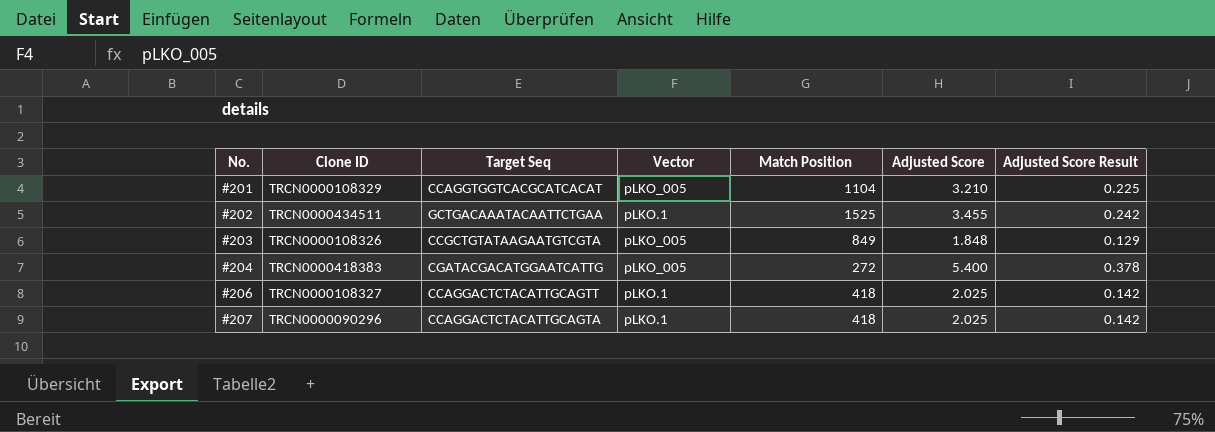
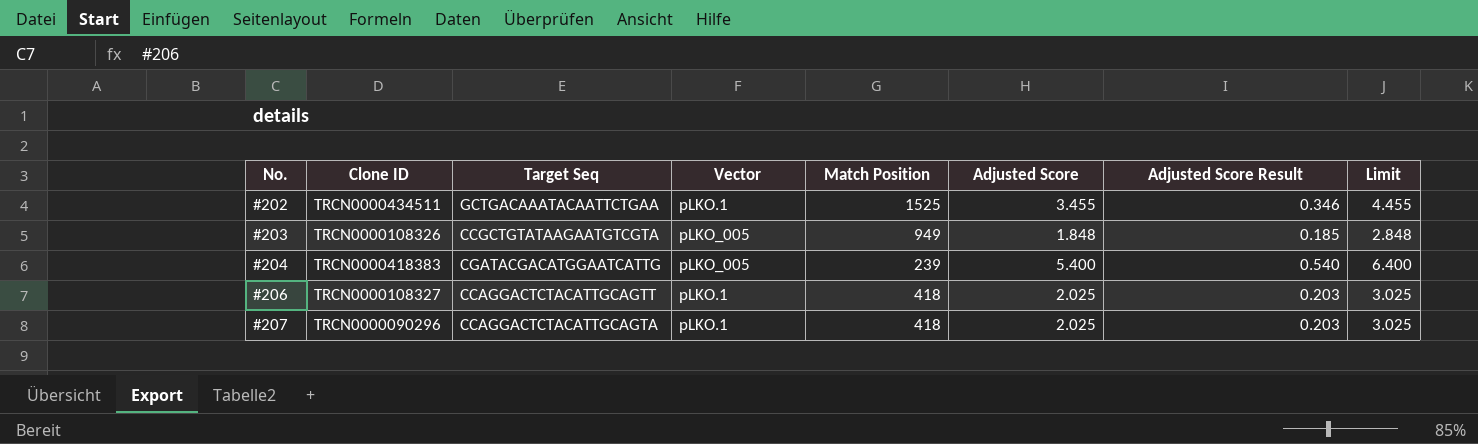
column Adjusted Score Result | formula: [Adjusted Score] * 0.07 -> [Adjusted Score] * 0.1
column Limit | formula: none -> [Adjusted Score] + 1
row #201: TRCN0000108329 | CCAGGTGGTCACGCATCACAT | pLKO_005 | 1104 | 3.210 | 0.225 -> none
#203 | Match Position: 849 -> 949
#204 | Match Position: 272 -> 239

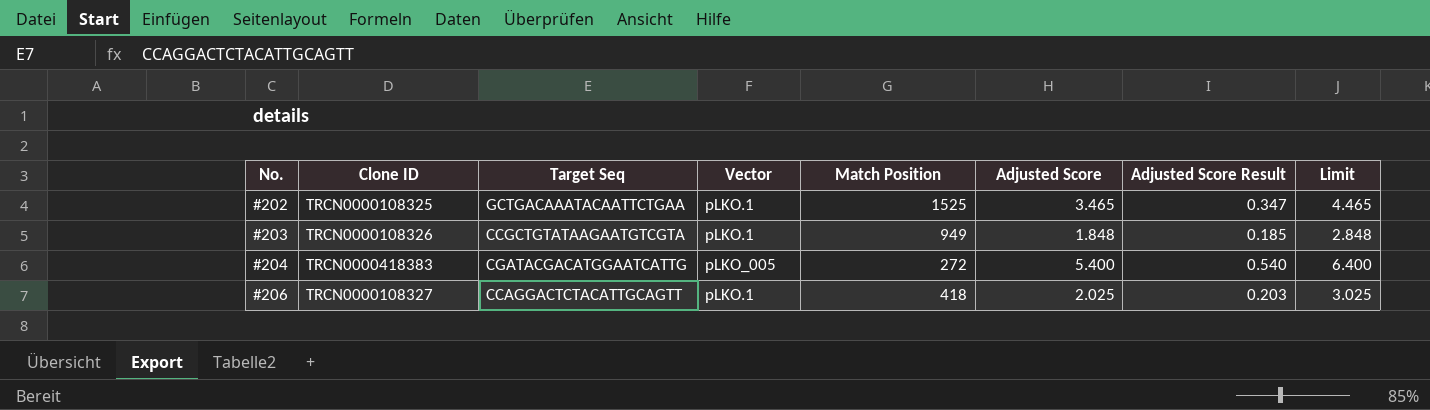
row #207: TRCN0000090296 | CCAGGACTCTACATTGCAGTA | pLKO.1 | 418 | 2.025 | 0.203 | 3.025 -> none
#202 | Clone ID: TRCN0000434511 -> TRCN0000108325
#202 | Adjusted Score: 3.455 -> 3.465
#202 | Adjusted Score Result: 0.346 -> 0.347
#202 | Limit: 4.455 -> 4.465
#203 | Vector: pLKO_005 -> pLKO.1
#204 | Match Position: 239 -> 272

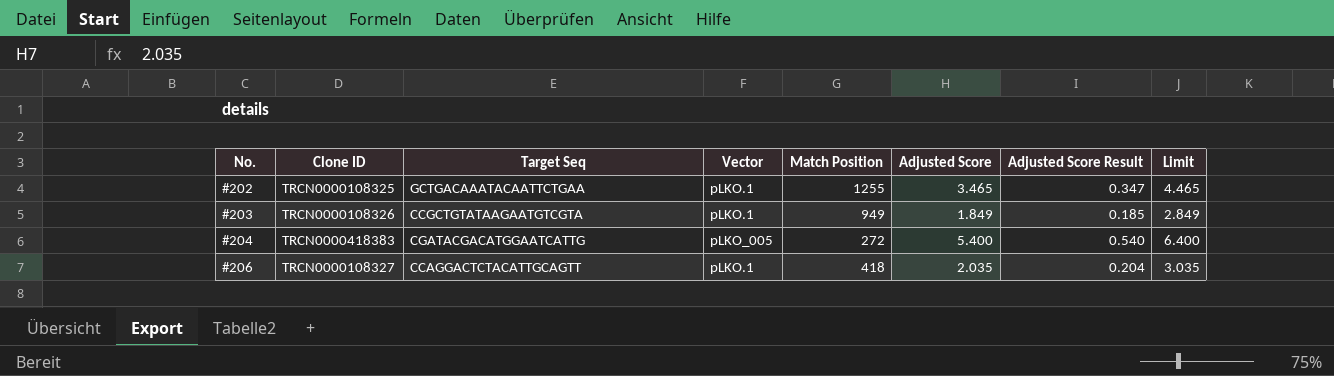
#202 | Match Position: 1525 -> 1255
#203 | Adjusted Score: 1.848 -> 1.849
#203 | Limit: 2.848 -> 2.849
#206 | Adjusted Score: 2.025 -> 2.035
#206 | Adjusted Score Result: 0.203 -> 0.204
#206 | Limit: 3.025 -> 3.035

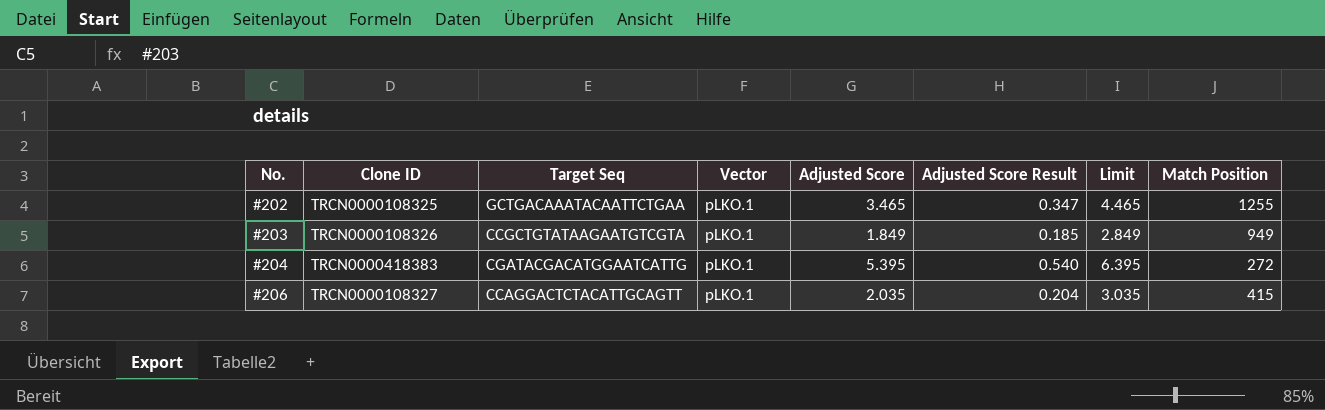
column Match Position | position: 5 -> 8
#204 | Vector: pLKO_005 -> pLKO.1
#204 | Adjusted Score: 5.400 -> 5.395
#204 | Limit: 6.400 -> 6.395
#206 | Match Position: 418 -> 415

